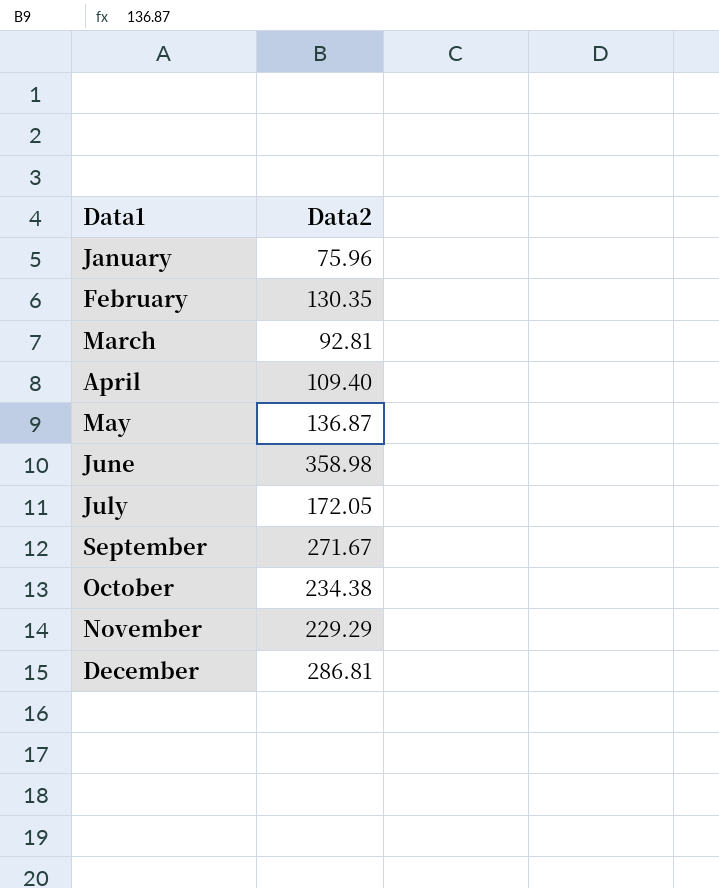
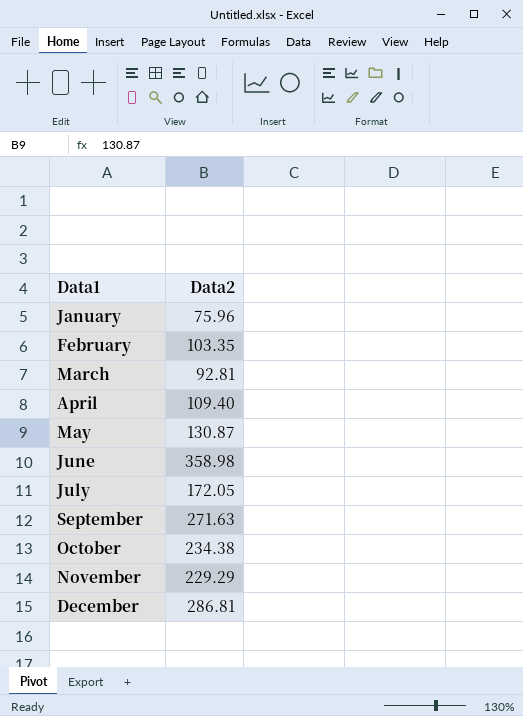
February | Data2: 130.35 -> 103.35
May | Data2: 136.87 -> 130.87
September | Data2: 271.67 -> 271.63

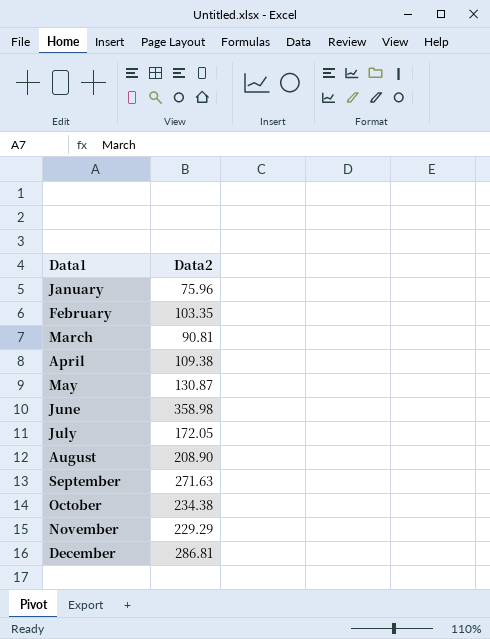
March | Data2: 92.81 -> 90.81
April | Data2: 109.40 -> 109.38
row August: none -> 208.90

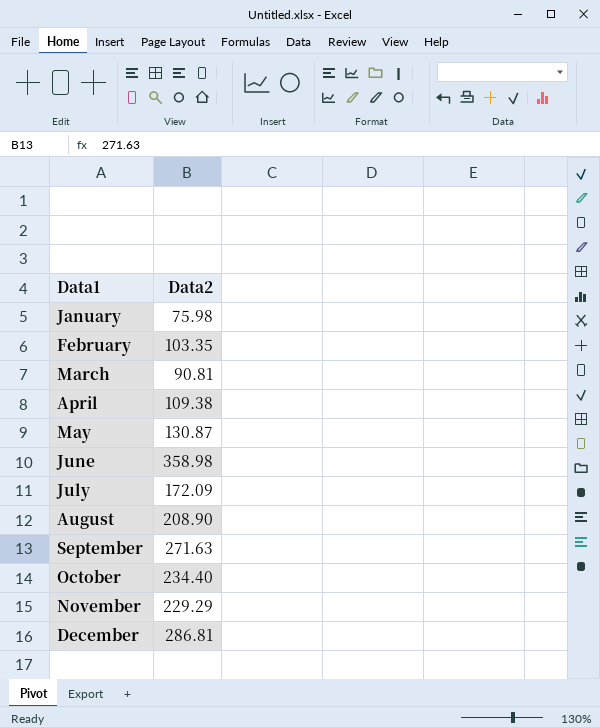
January | Data2: 75.96 -> 75.98
July | Data2: 172.05 -> 172.09
October | Data2: 234.38 -> 234.40

